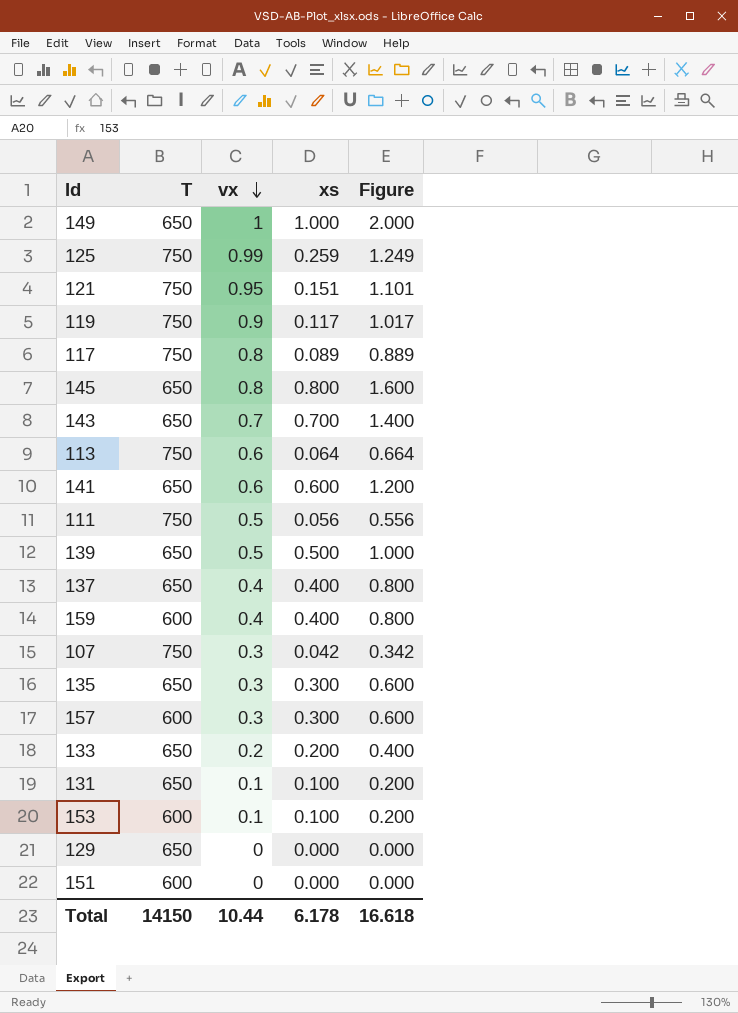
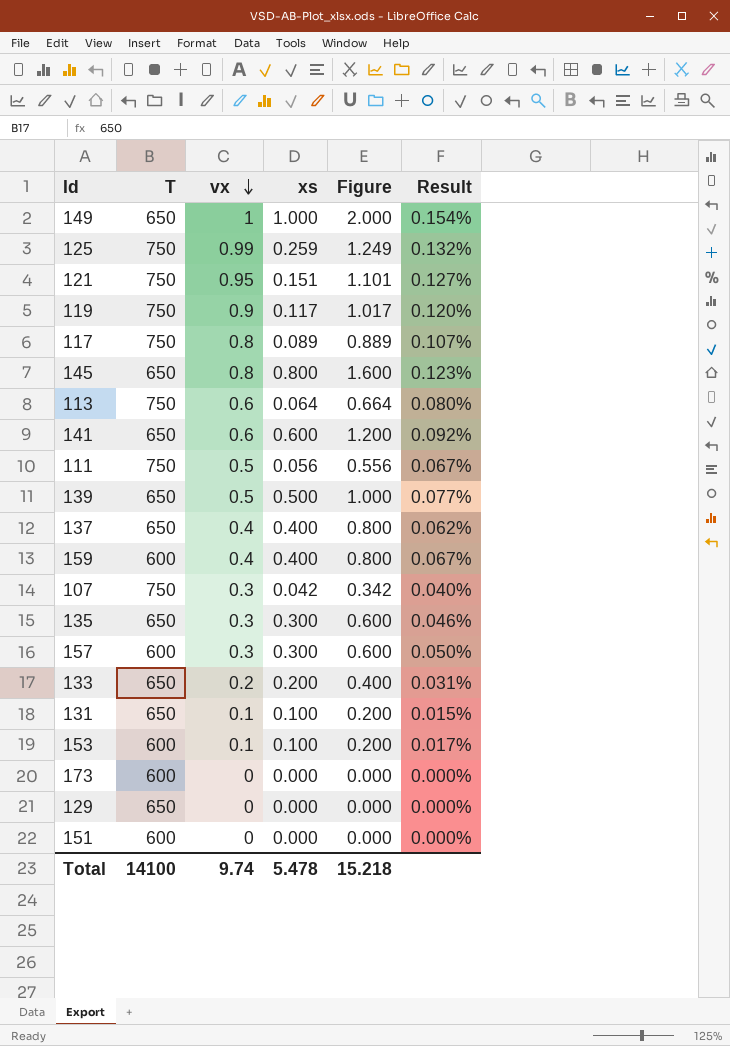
column Result | formula: none -> [vx] / [T]
row 143: 650 | 0.7 | 0.700 | 1.400 -> none
row 173: none -> 600 | 0 | 0.000 | 0.000 | 0.000%
Total | T: 14150 -> 14100
Total | vx: 10.44 -> 9.74
Total | xs: 6.178 -> 5.478
Total | Figure: 16.618 -> 15.218

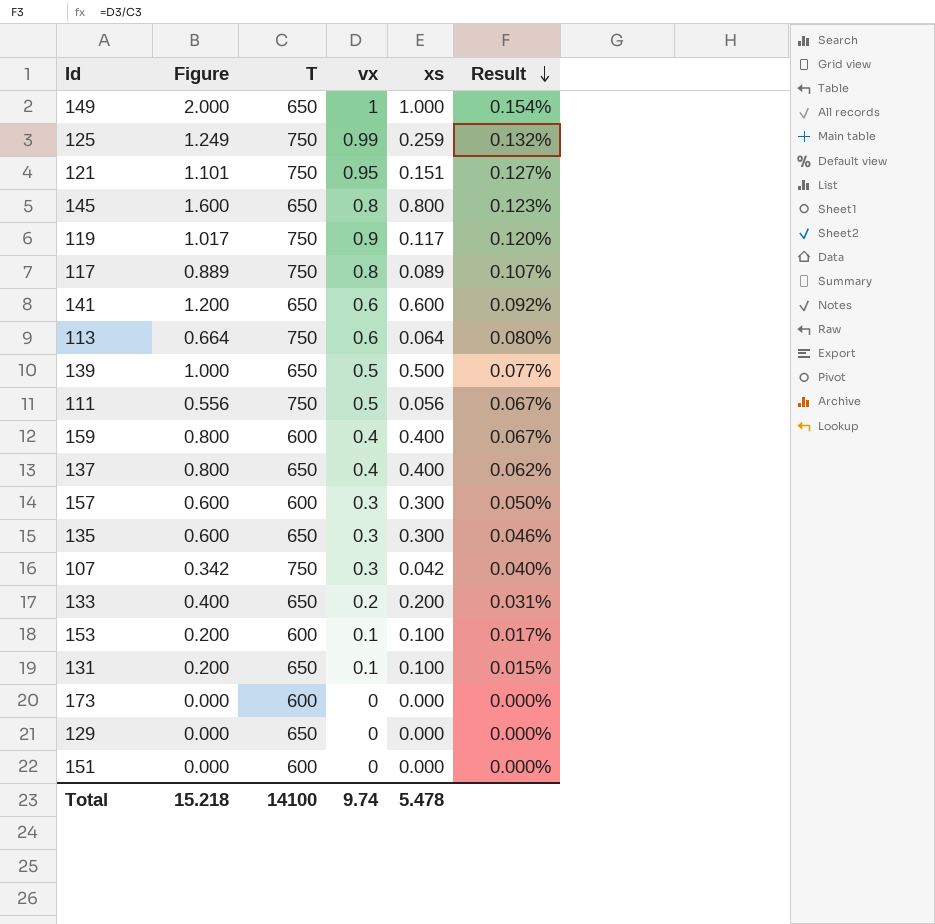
row order: vx descending -> Result descending
column Figure | position: 5 -> 2

